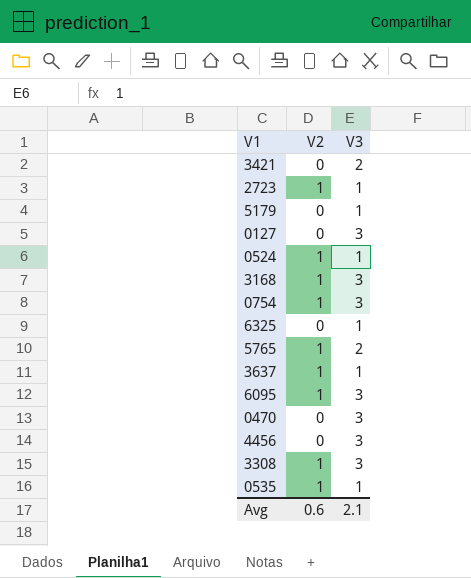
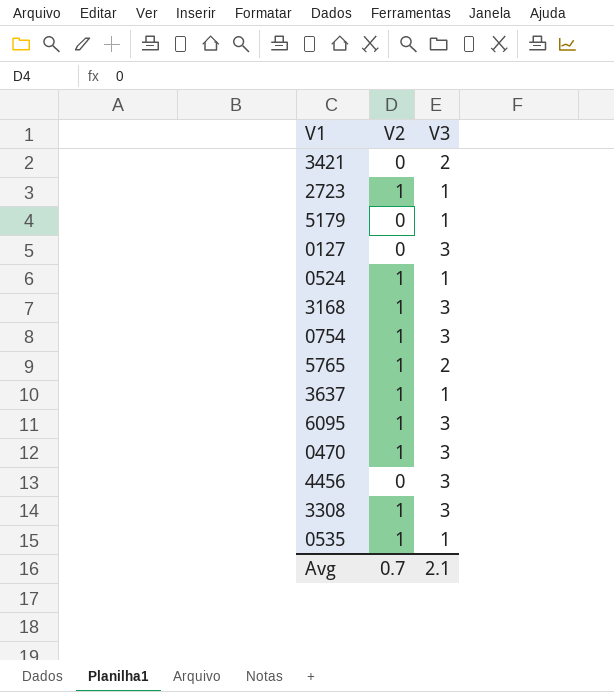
row 6325: 0 | 1 -> none
0470 | V2: 0 -> 1
Avg | V2: 0.6 -> 0.7

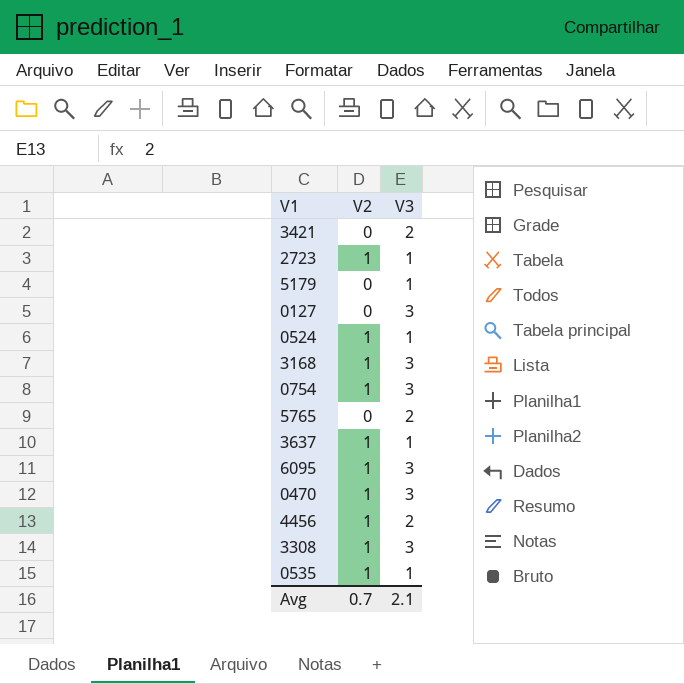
5765 | V2: 1 -> 0
4456 | V2: 0 -> 1
4456 | V3: 3 -> 2

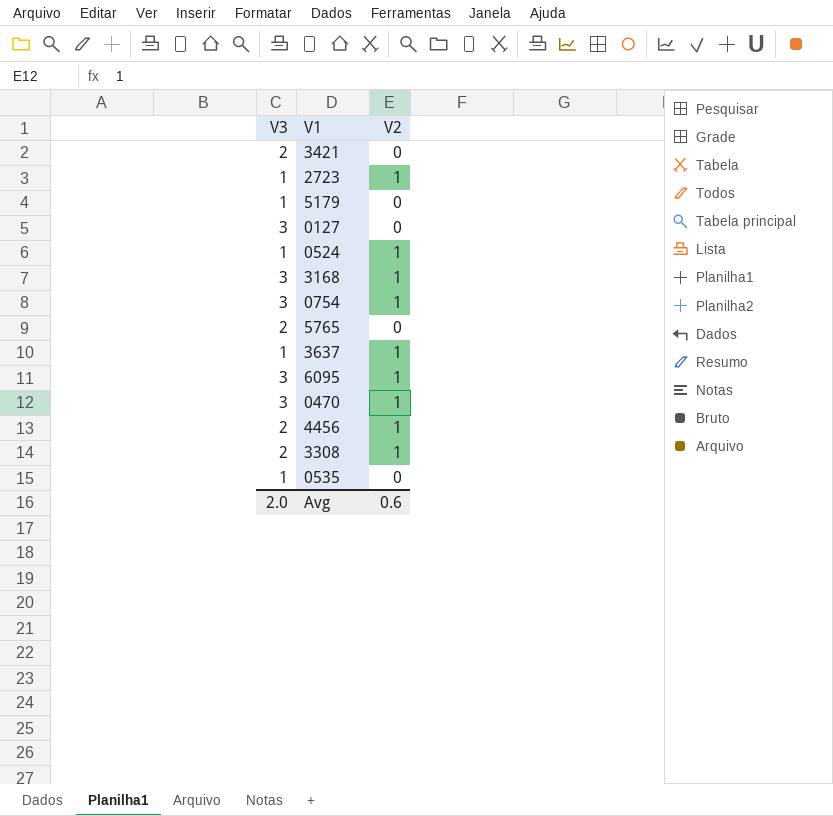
column V3 | position: 3 -> 1
3308 | V3: 3 -> 2
0535 | V2: 1 -> 0
Avg | V3: 2.1 -> 2.0
Avg | V2: 0.7 -> 0.6

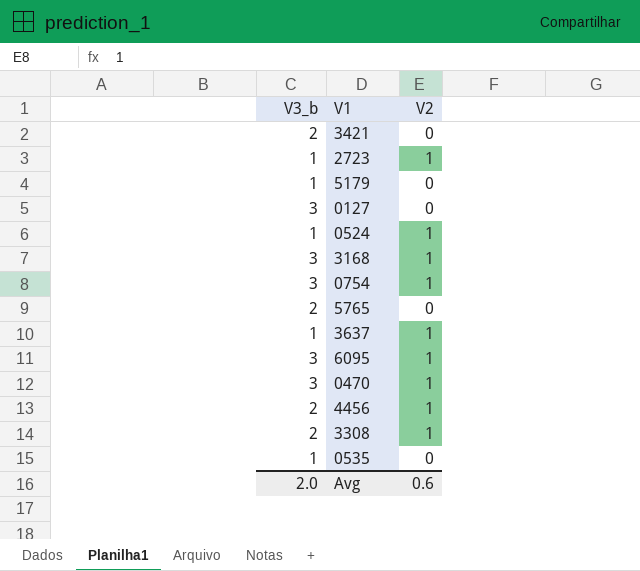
column name: V3 -> V3_b

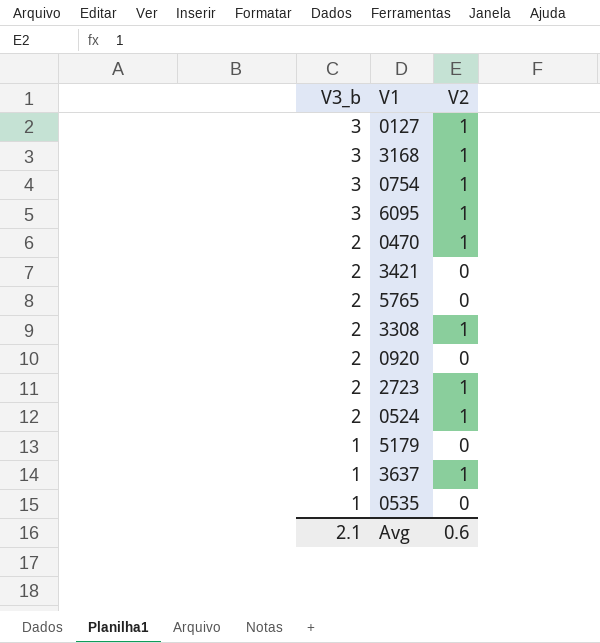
row order: none -> V3_b descending
row 4456: 2 | 1 -> none
0127 | V2: 0 -> 1
0470 | V3_b: 3 -> 2
row 0920: none -> 2 | 0
2723 | V3_b: 1 -> 2
0524 | V3_b: 1 -> 2
Avg | V3_b: 2.0 -> 2.1

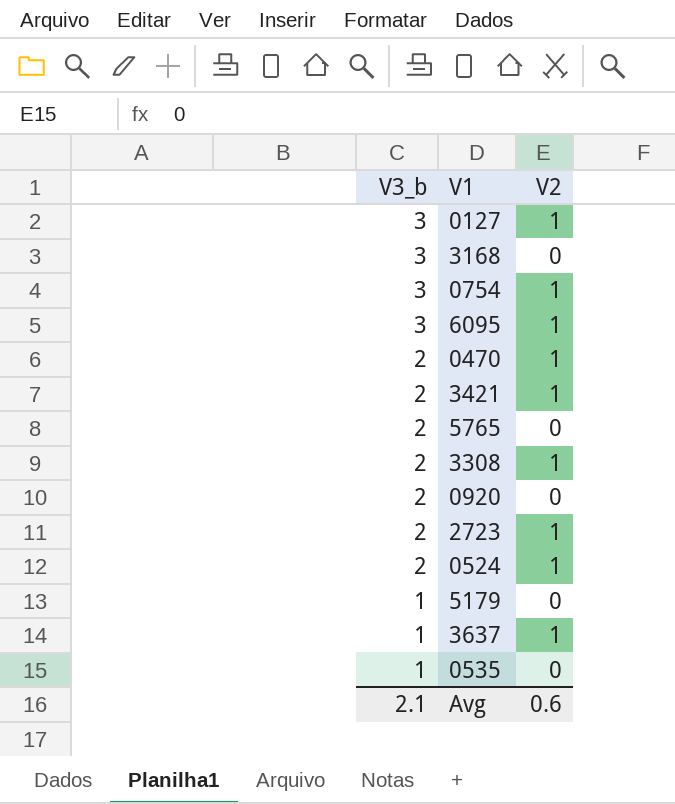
3168 | V2: 1 -> 0
3421 | V2: 0 -> 1

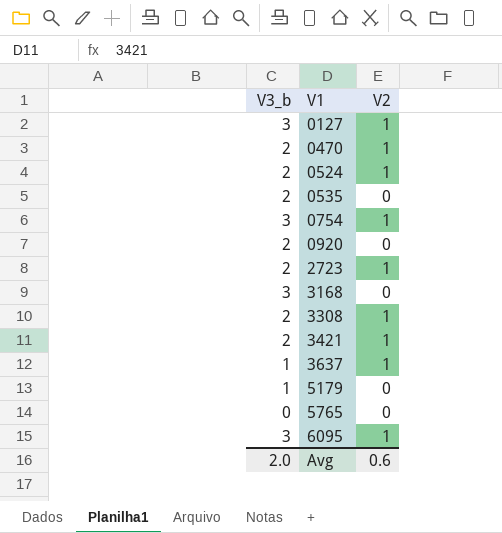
row order: V3_b descending -> V1 ascending
0535 | V3_b: 1 -> 2
5765 | V3_b: 2 -> 0
Avg | V3_b: 2.1 -> 2.0

